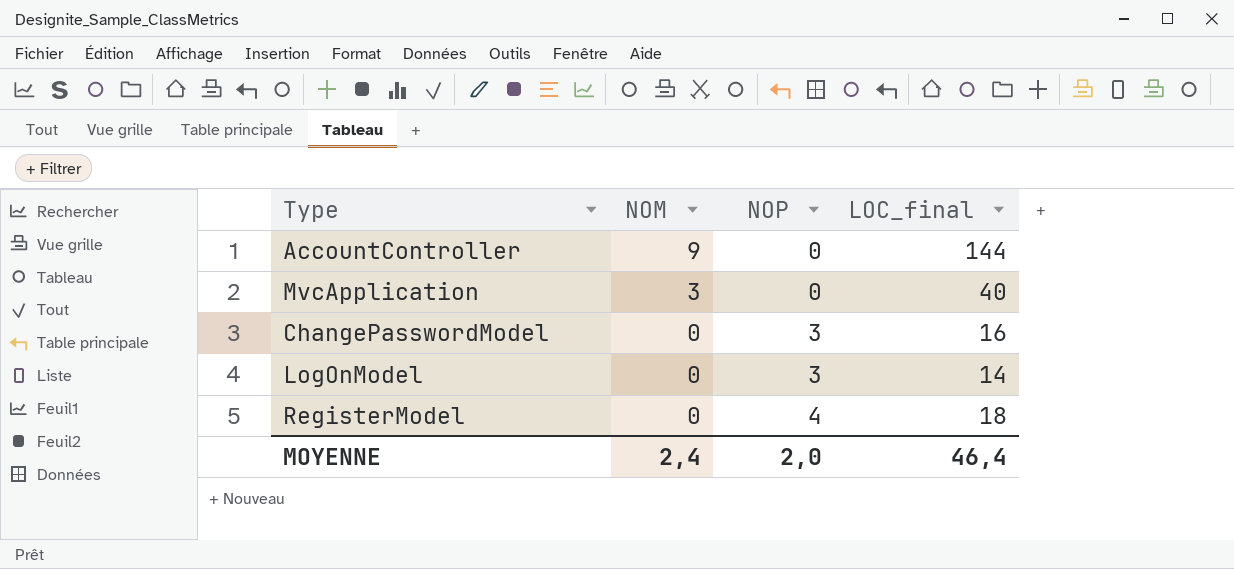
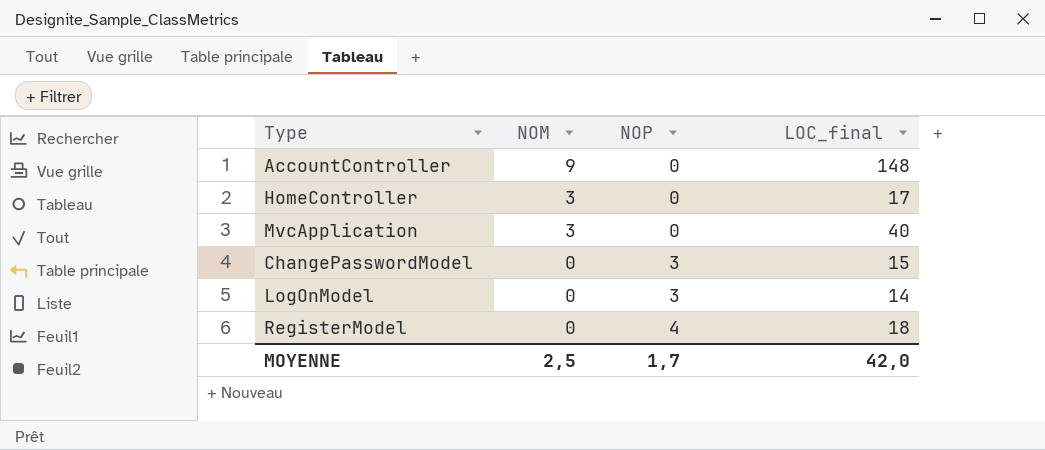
AccountController | LOC_final: 144 -> 148
row HomeController: none -> 3 | 0 | 17
ChangePasswordModel | LOC_final: 16 -> 15
MOYENNE | NOM: 2,4 -> 2,5
MOYENNE | NOP: 2,0 -> 1,7
MOYENNE | LOC_final: 46,4 -> 42,0

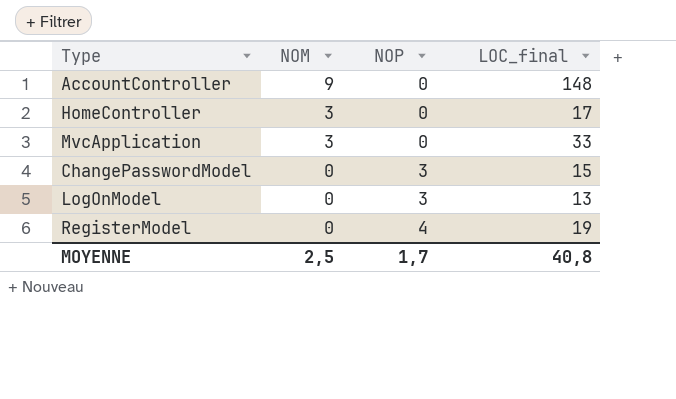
MvcApplication | LOC_final: 40 -> 33
LogOnModel | LOC_final: 14 -> 13
RegisterModel | LOC_final: 18 -> 19
MOYENNE | LOC_final: 42,0 -> 40,8

